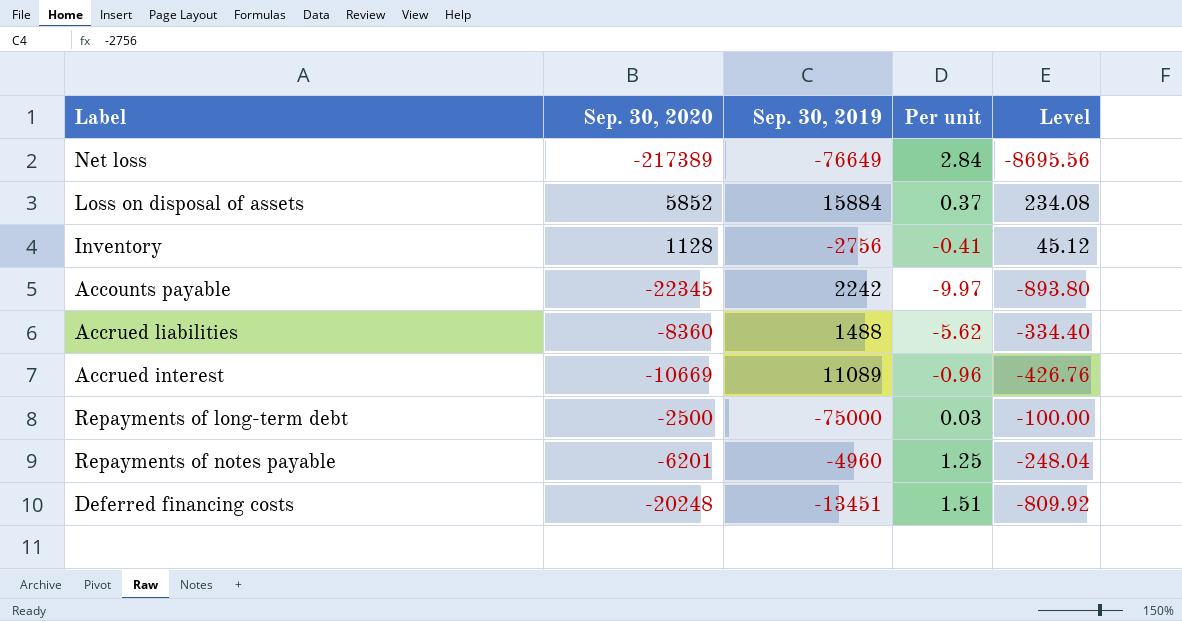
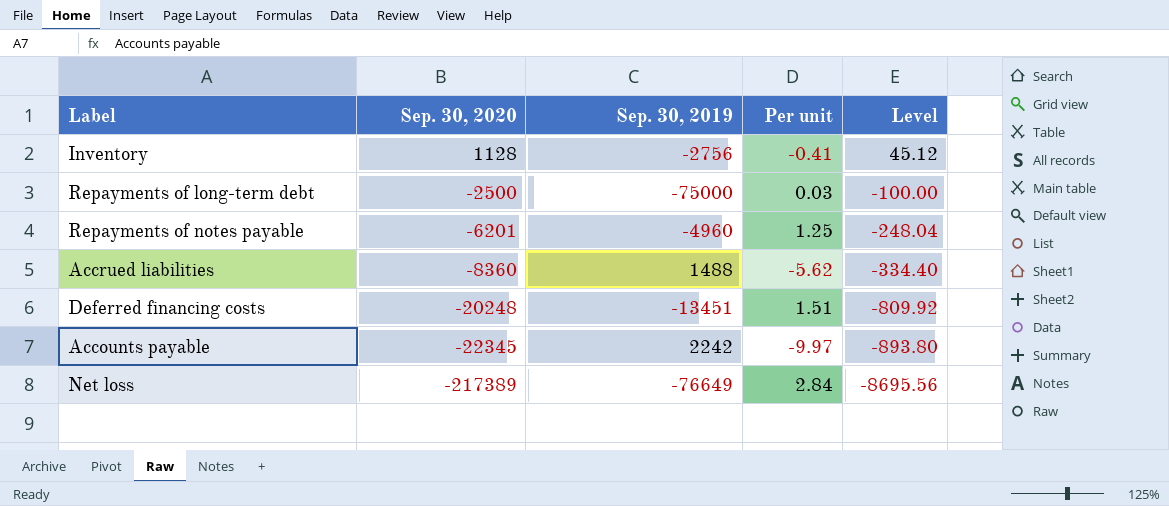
row order: none -> Sep. 30, 2020 descending
row Loss on disposal of assets: 5852 | 15884 | 0.37 | 234.08 -> none
row Accrued interest: -10669 | 11089 | -0.96 | -426.76 -> none

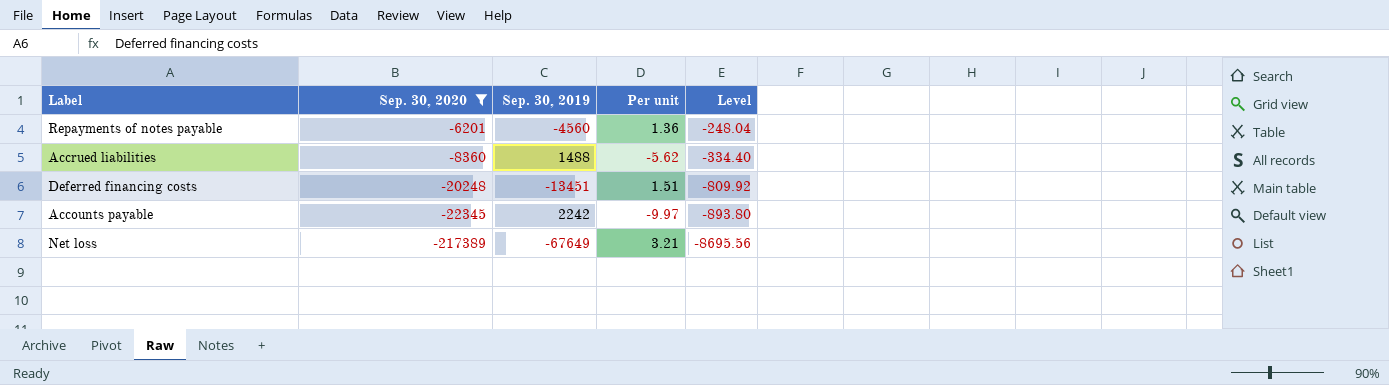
filter: none -> Sep. 30, 2020 <= -6201
Repayments of notes payable | Sep. 30, 2019: -4960 -> -4560
Repayments of notes payable | Per unit: 1.25 -> 1.36
Net loss | Sep. 30, 2019: -76649 -> -67649
Net loss | Per unit: 2.84 -> 3.21

